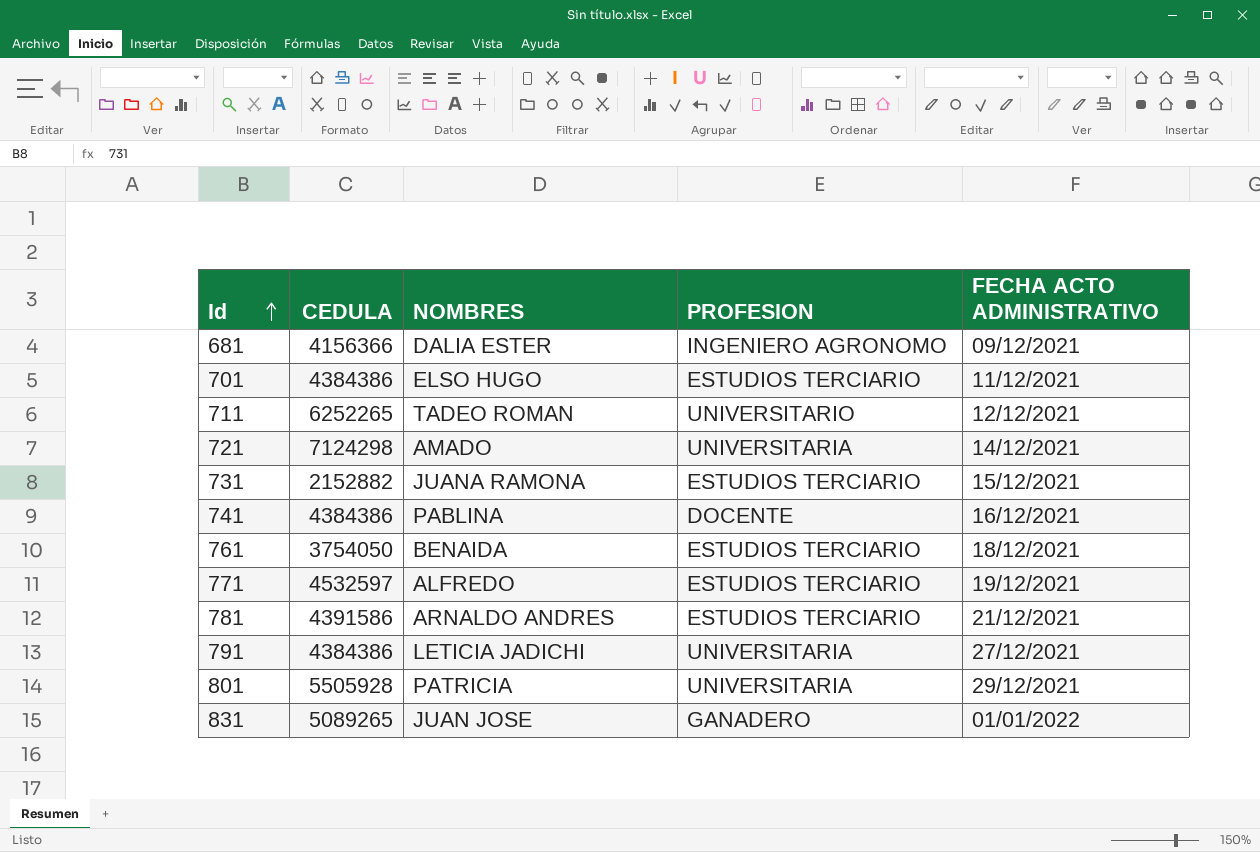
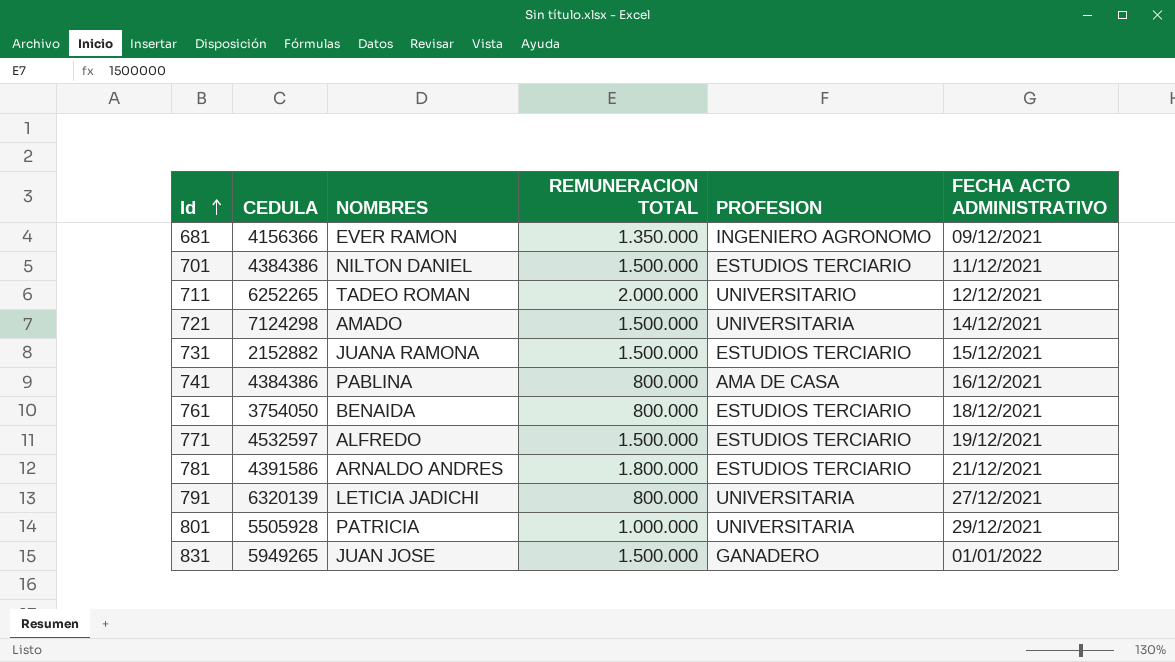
column REMUNERACION TOTAL | position: none -> 4
681 | NOMBRES: DALIA ESTER -> EVER RAMON
701 | NOMBRES: ELSO HUGO -> NILTON DANIEL
741 | PROFESION: DOCENTE -> AMA DE CASA
791 | CEDULA: 4384386 -> 6320139
831 | CEDULA: 5089265 -> 5949265

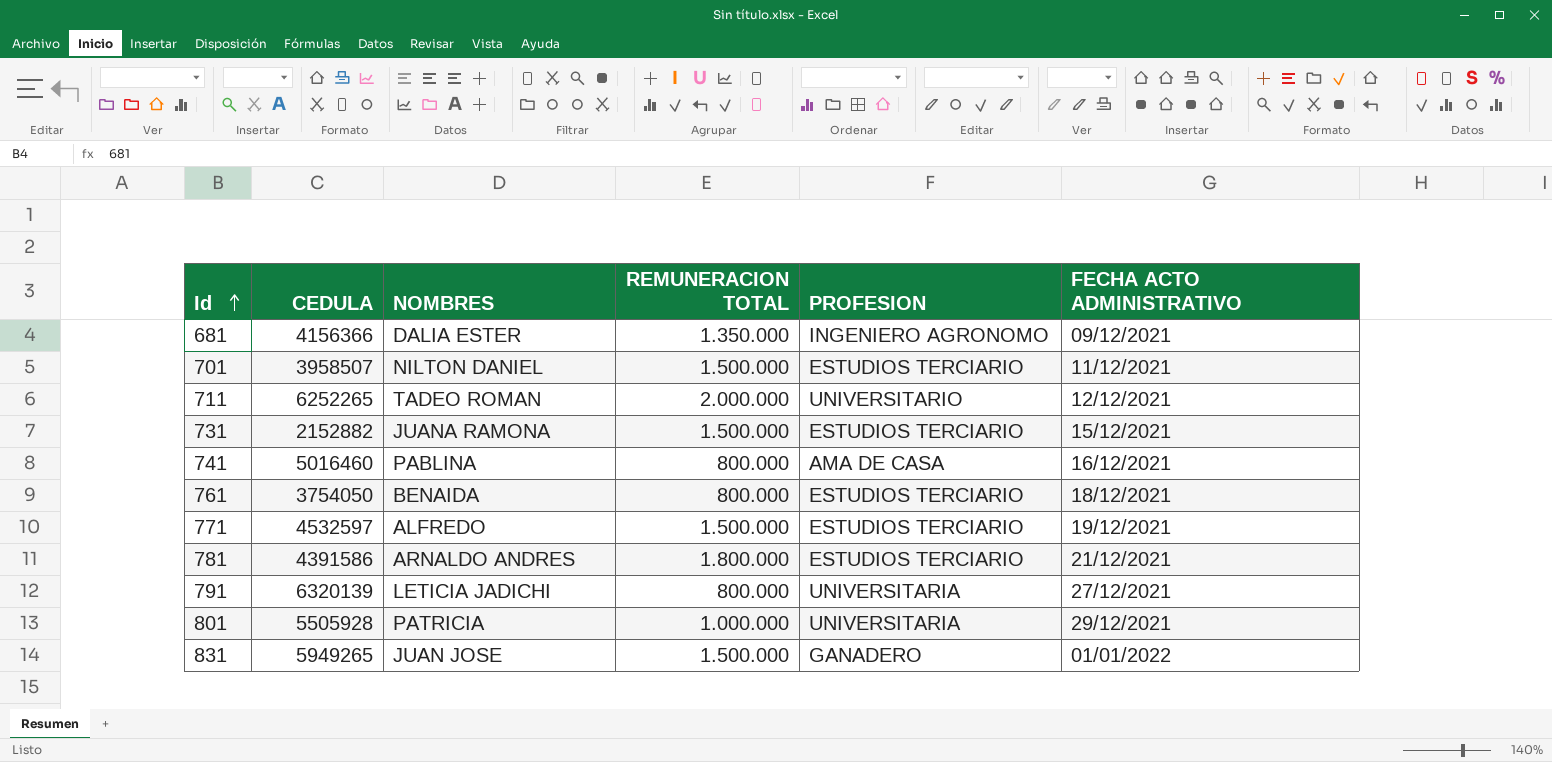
row 721: 7124298 | AMADO | 1.500.000 | UNIVERSITARIA | 14/12/2021 -> none
681 | NOMBRES: EVER RAMON -> DALIA ESTER
701 | CEDULA: 4384386 -> 3958507
741 | CEDULA: 4384386 -> 5016460

